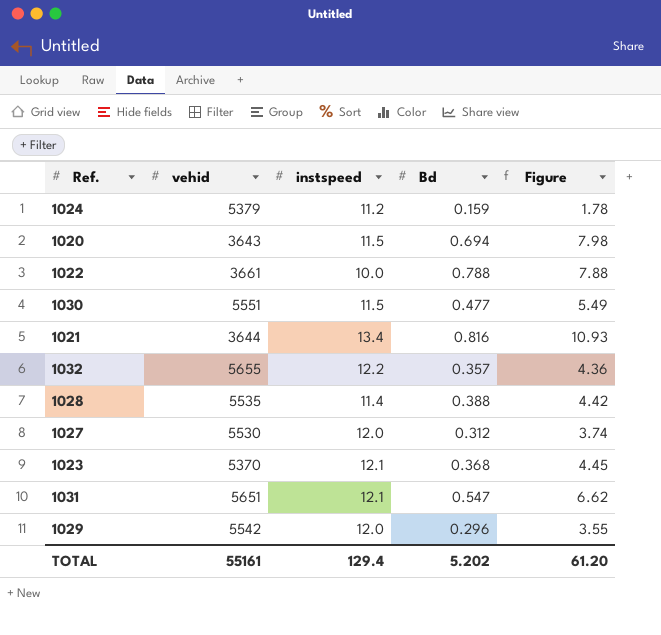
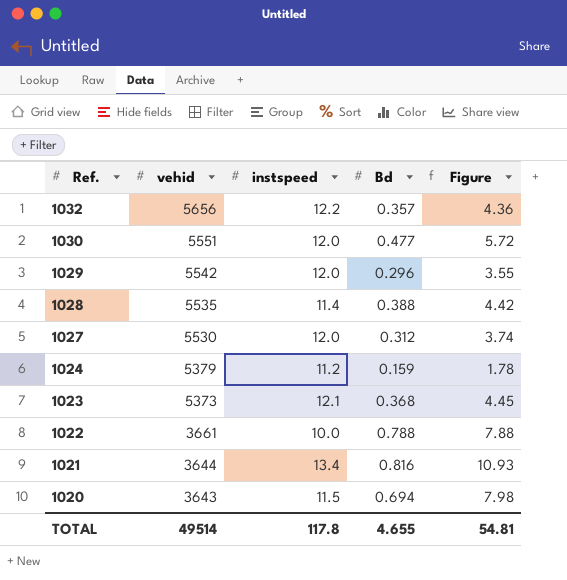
row order: none -> Ref. descending
row 1031: 5651 | 12.1 | 0.547 | 6.62 -> none
1032 | vehid: 5655 -> 5656
1030 | instspeed: 11.5 -> 12.0
1030 | Figure: 5.49 -> 5.72
1023 | vehid: 5370 -> 5373
TOTAL | vehid: 55161 -> 49514
TOTAL | instspeed: 129.4 -> 117.8
TOTAL | Bd: 5.202 -> 4.655
TOTAL | Figure: 61.20 -> 54.81

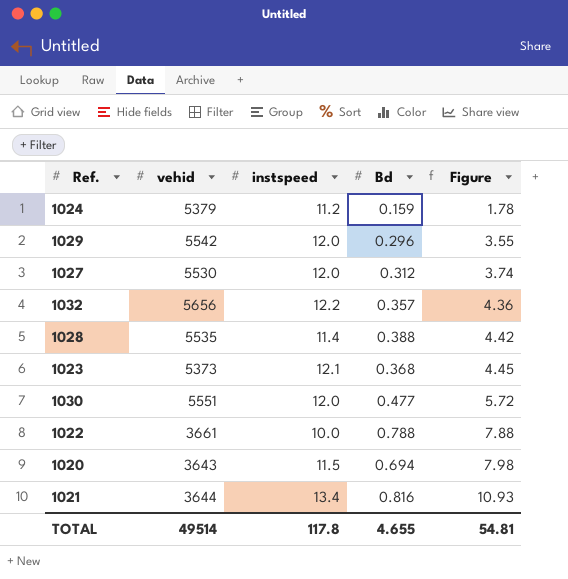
row order: Ref. descending -> Figure ascending

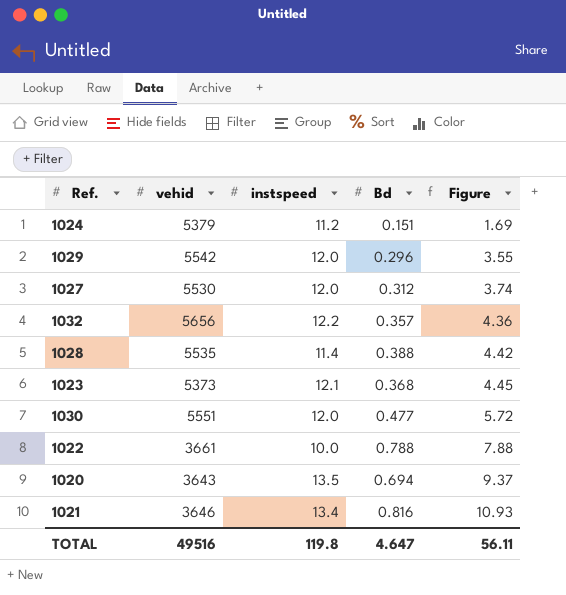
1024 | Bd: 0.159 -> 0.151
1024 | Figure: 1.78 -> 1.69
1020 | instspeed: 11.5 -> 13.5
1020 | Figure: 7.98 -> 9.37
1021 | vehid: 3644 -> 3646
TOTAL | vehid: 49514 -> 49516
TOTAL | instspeed: 117.8 -> 119.8
TOTAL | Bd: 4.655 -> 4.647
TOTAL | Figure: 54.81 -> 56.11

